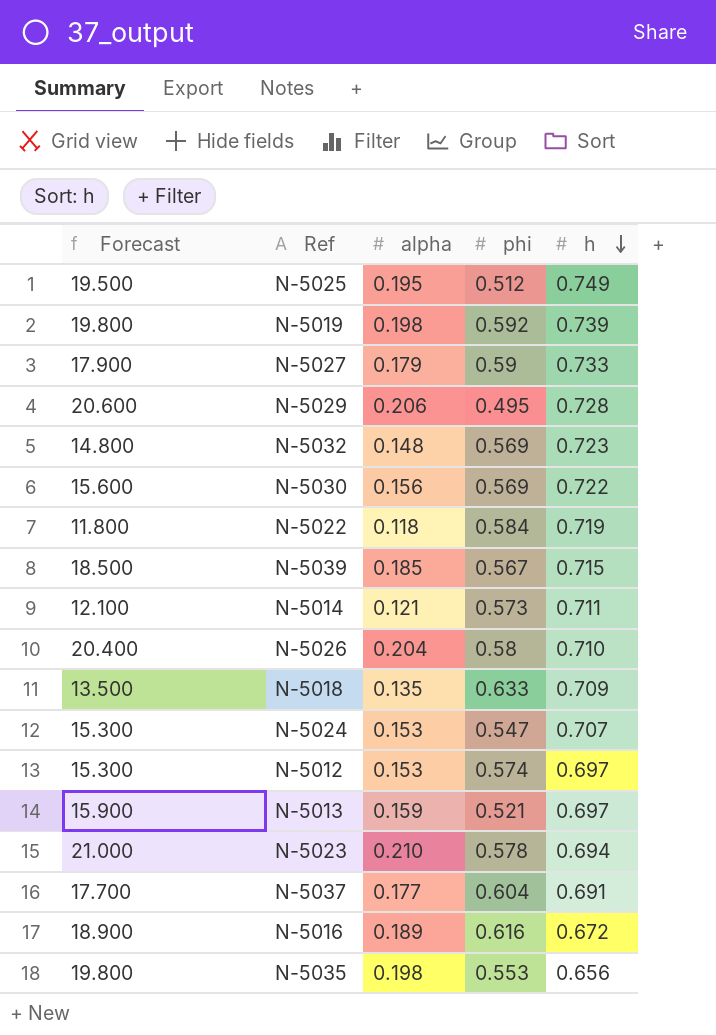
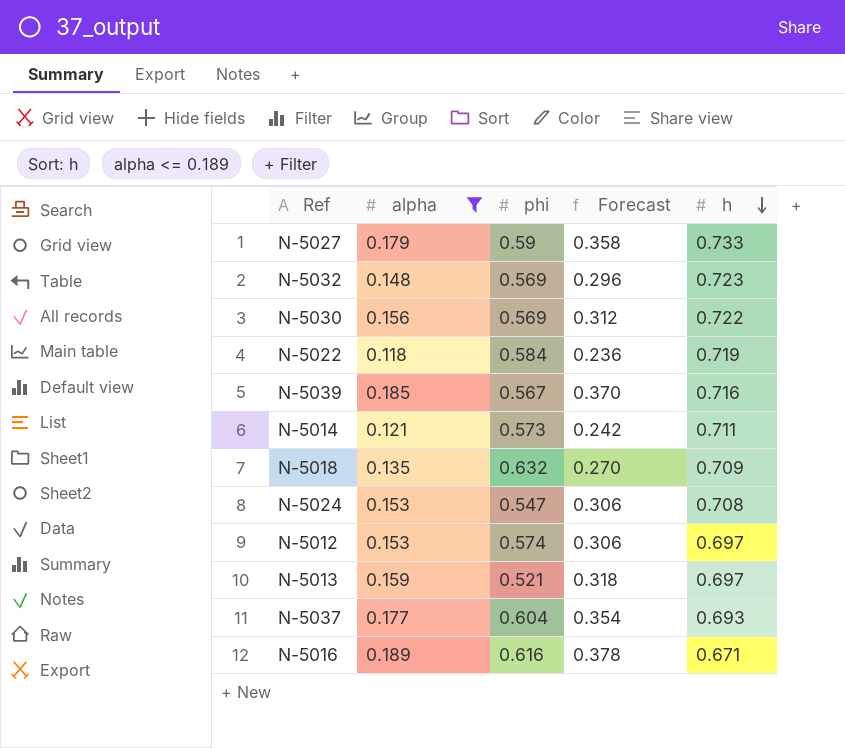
filter: none -> alpha <= 0.189
column Forecast | formula: [alpha] * 100 -> [alpha] * 2
column Forecast | position: 1 -> 4
N-5039 | h: 0.715 -> 0.716
N-5018 | phi: 0.633 -> 0.632
N-5024 | h: 0.707 -> 0.708
N-5037 | h: 0.691 -> 0.693
N-5016 | h: 0.672 -> 0.671

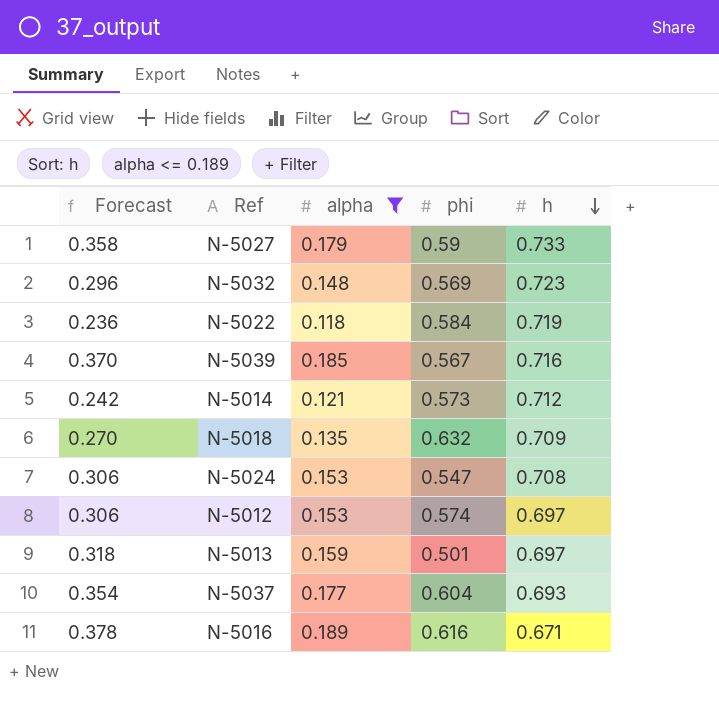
column Forecast | position: 4 -> 1
row N-5030: 0.156 | 0.569 | 0.312 | 0.722 -> none
N-5014 | h: 0.711 -> 0.712
N-5013 | phi: 0.521 -> 0.501

